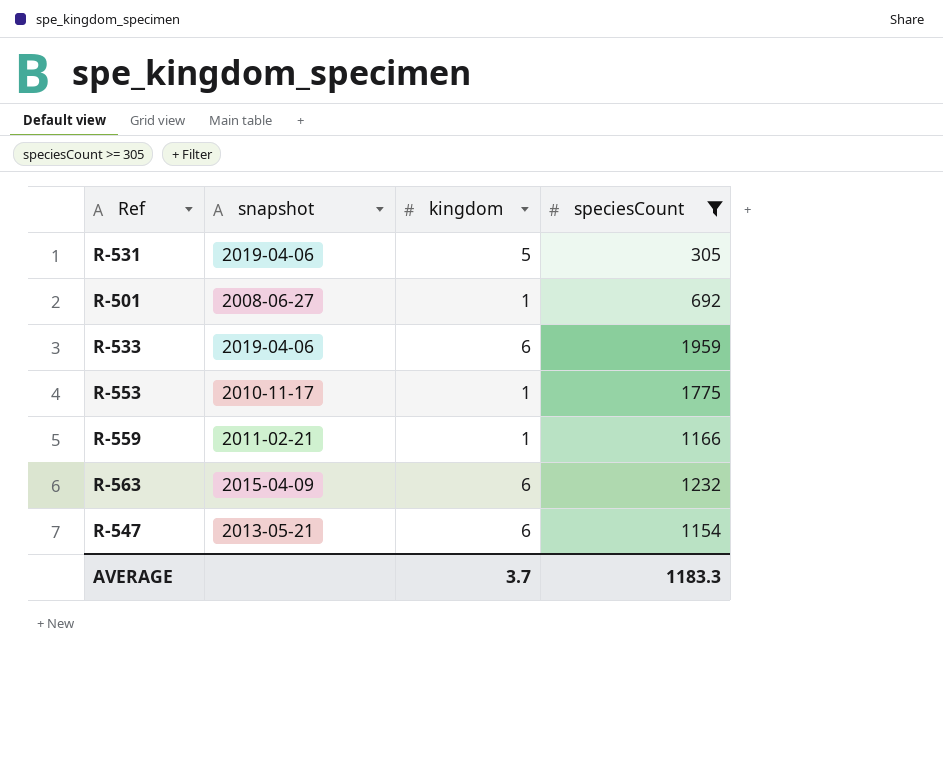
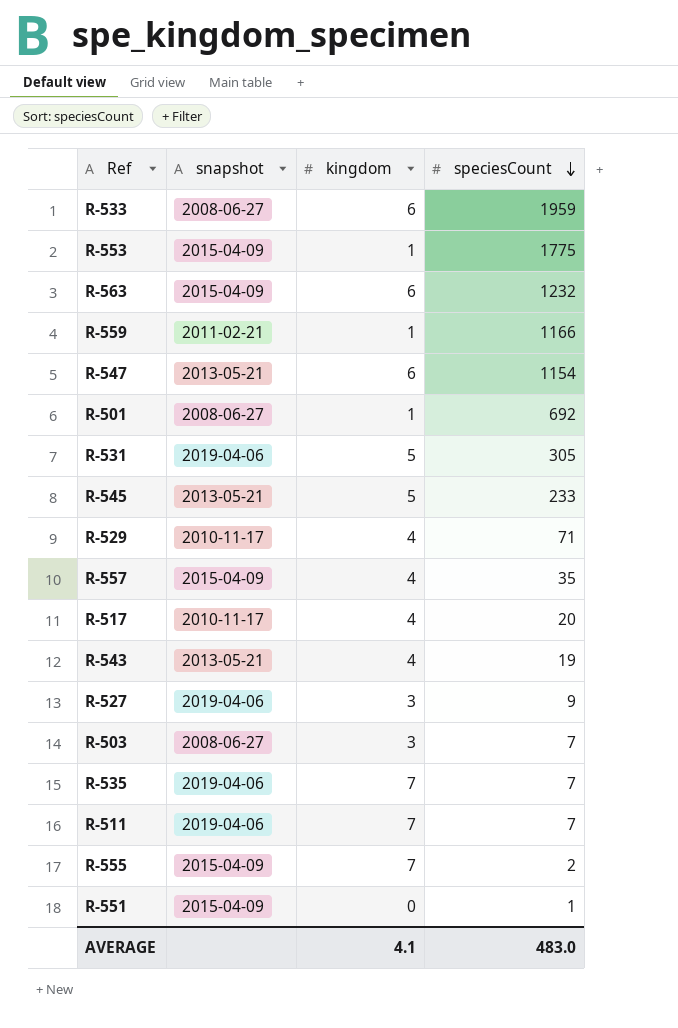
filter: speciesCount >= 305 -> none
row order: none -> speciesCount descending
R-533 | snapshot: 2019-04-06 -> 2008-06-27
R-553 | snapshot: 2010-11-17 -> 2015-04-09
AVERAGE | kingdom: 3.7 -> 4.1
AVERAGE | speciesCount: 1183.3 -> 483.0

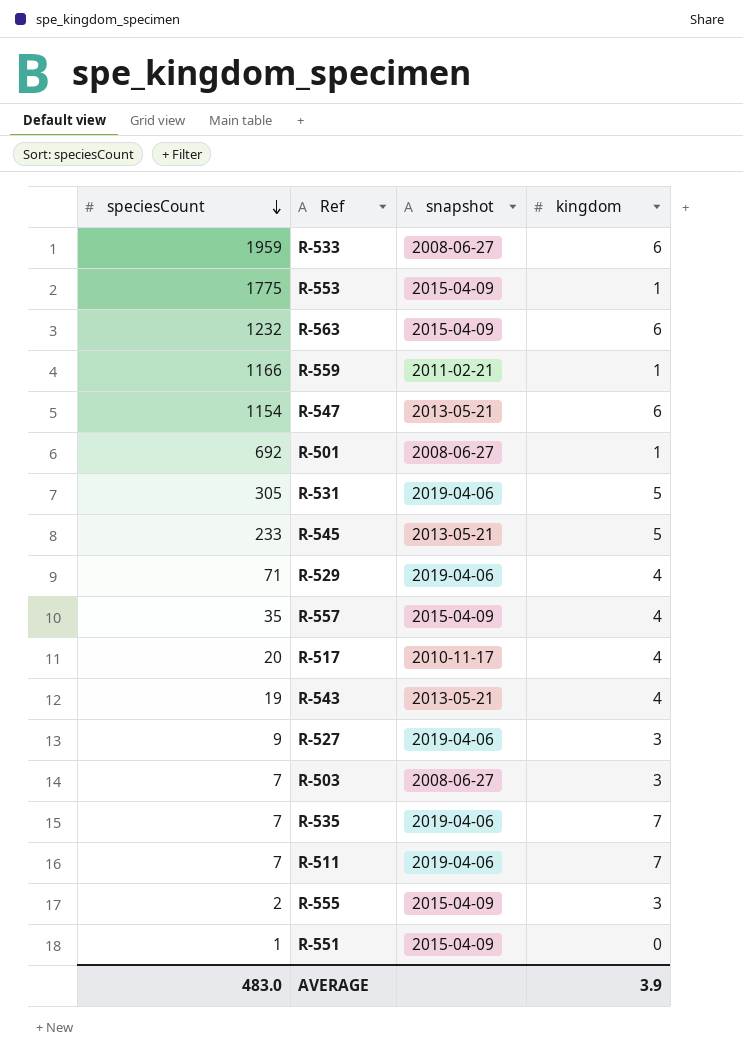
column speciesCount | position: 4 -> 1
R-529 | snapshot: 2010-11-17 -> 2019-04-06
R-555 | kingdom: 7 -> 3
AVERAGE | kingdom: 4.1 -> 3.9

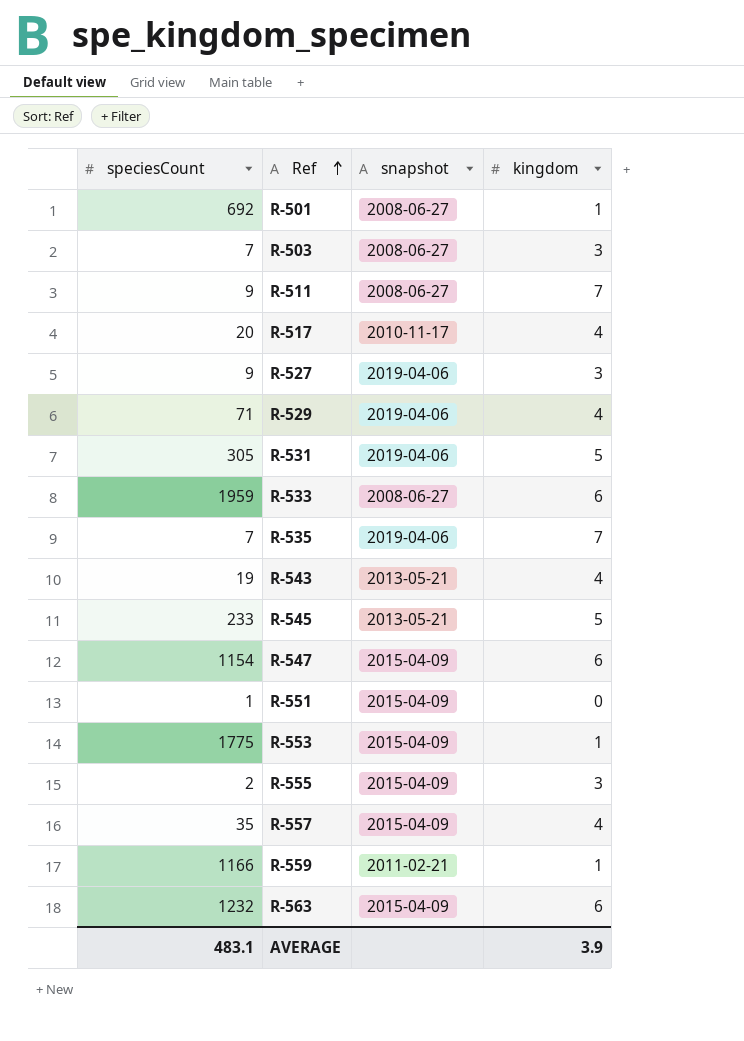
row order: speciesCount descending -> Ref ascending
R-511 | speciesCount: 7 -> 9
R-511 | snapshot: 2019-04-06 -> 2008-06-27
R-547 | snapshot: 2013-05-21 -> 2015-04-09
AVERAGE | speciesCount: 483.0 -> 483.1

